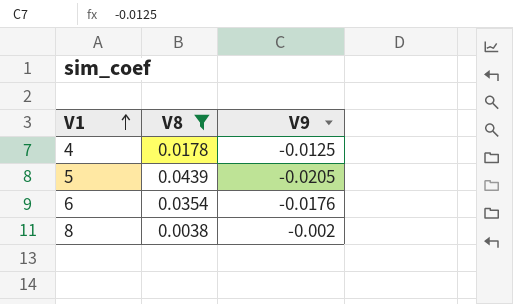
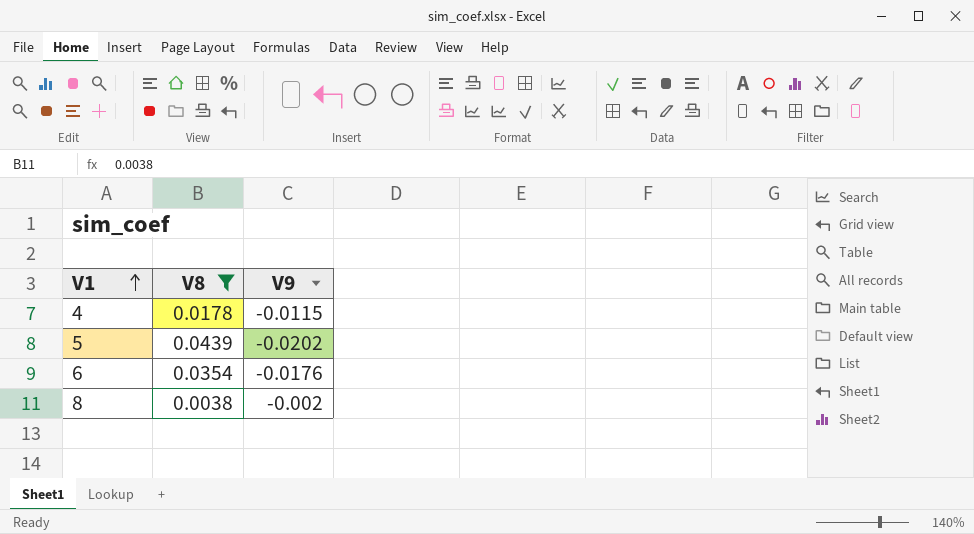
4 | V9: -0.0125 -> -0.0115
5 | V9: -0.0205 -> -0.0202

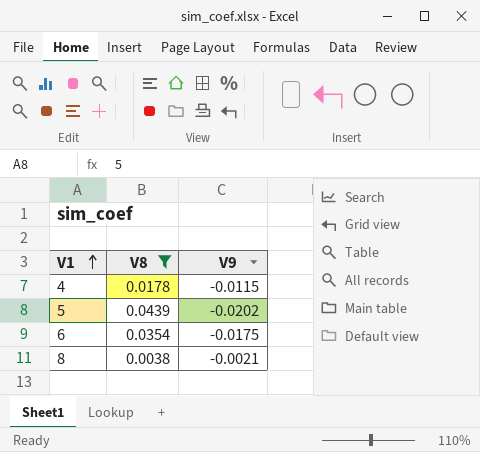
6 | V9: -0.0176 -> -0.0175
8 | V9: -0.002 -> -0.0021

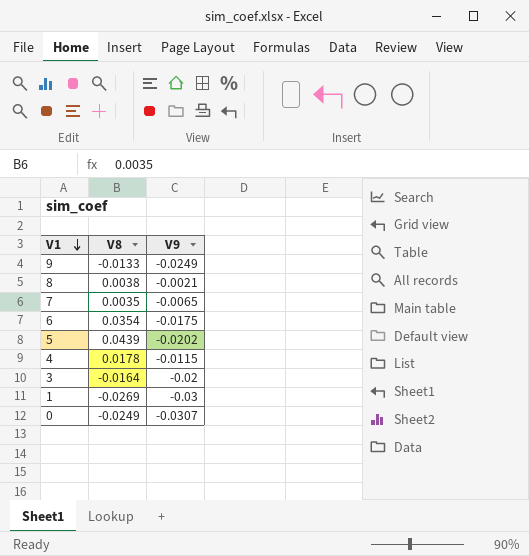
filter: V8 >= 0.0038 -> none
row order: V1 ascending -> V1 descending

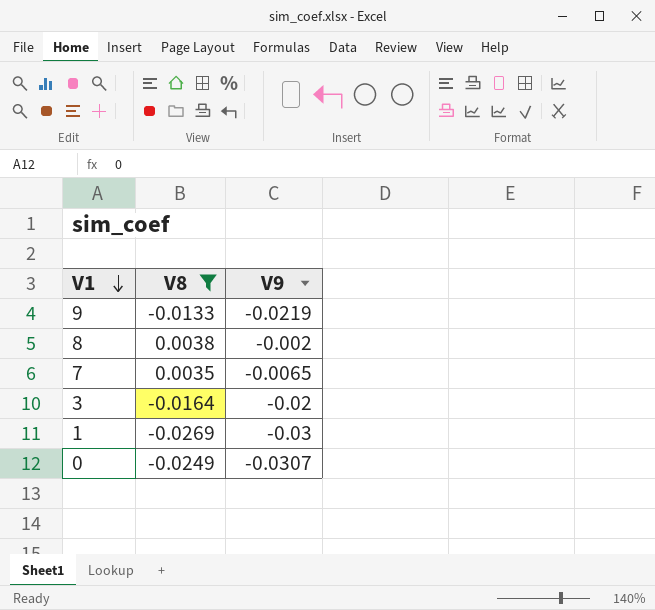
filter: none -> V8 <= 0.0038
9 | V9: -0.0249 -> -0.0219
8 | V9: -0.0021 -> -0.002

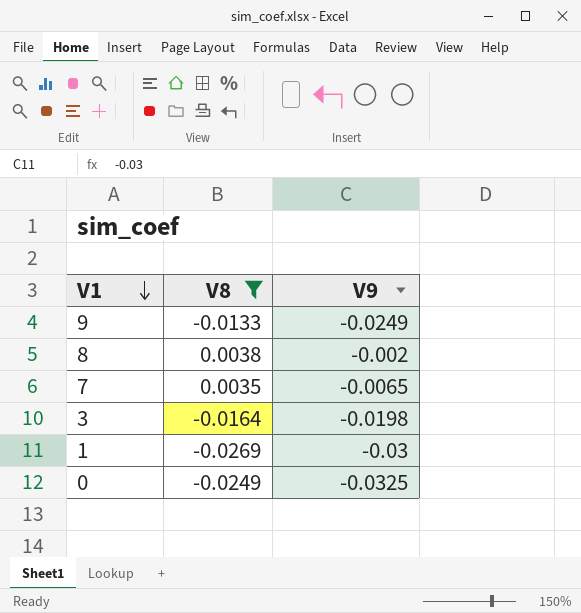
9 | V9: -0.0219 -> -0.0249
3 | V9: -0.02 -> -0.0198
0 | V9: -0.0307 -> -0.0325

